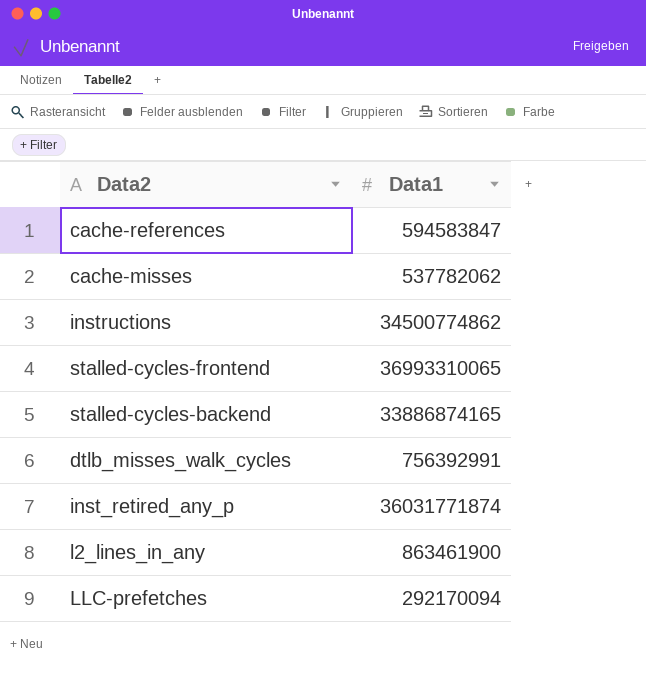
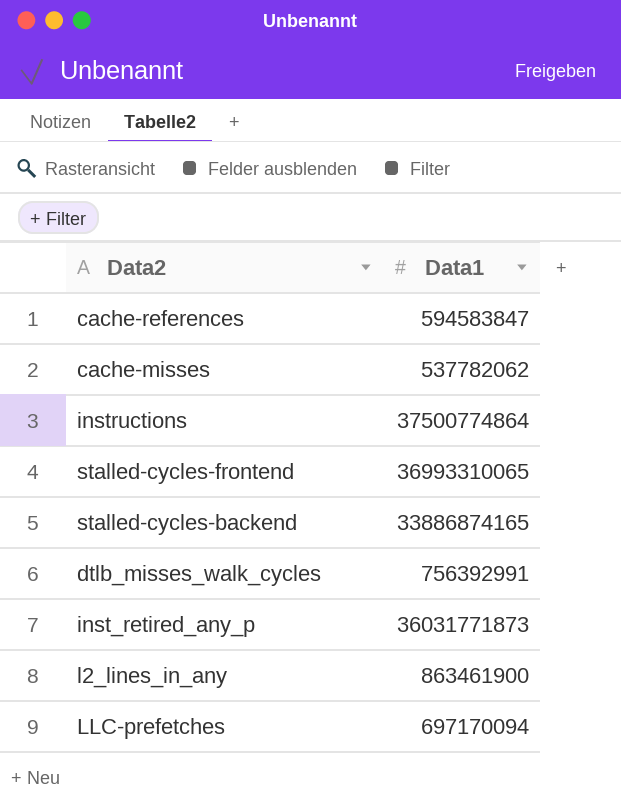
instructions | Data1: 34500774862 -> 37500774864
inst_retired_any_p | Data1: 36031771874 -> 36031771873
LLC-prefetches | Data1: 292170094 -> 697170094

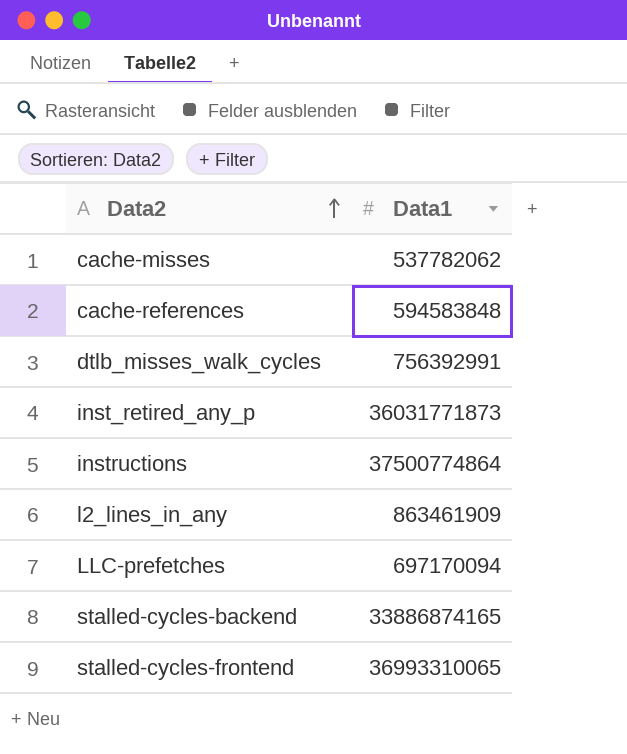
row order: none -> Data2 ascending
cache-references | Data1: 594583847 -> 594583848
l2_lines_in_any | Data1: 863461900 -> 863461909

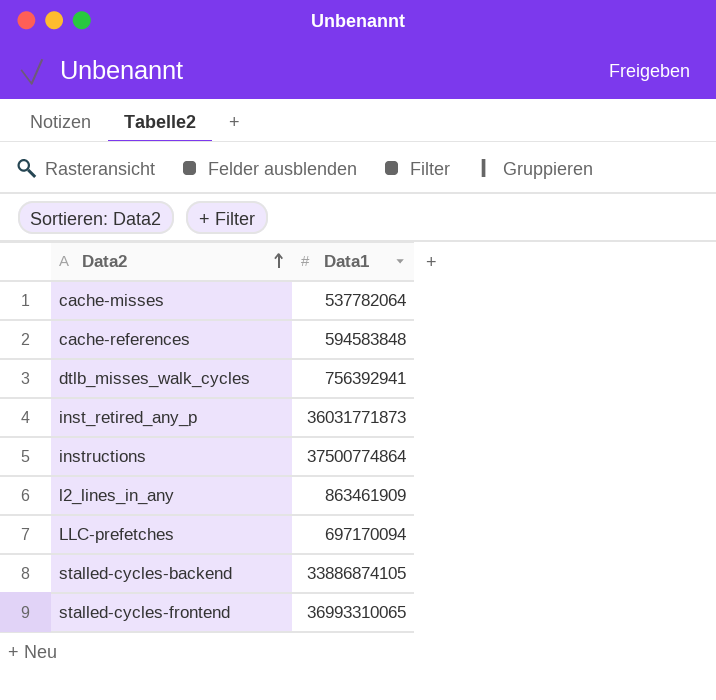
cache-misses | Data1: 537782062 -> 537782064
dtlb_misses_walk_cycles | Data1: 756392991 -> 756392941
stalled-cycles-backend | Data1: 33886874165 -> 33886874105

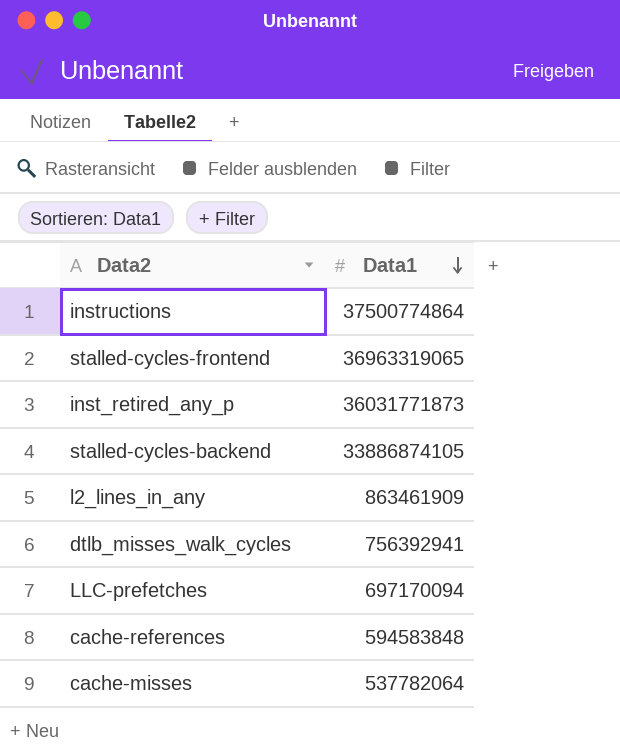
row order: Data2 ascending -> Data1 descending
stalled-cycles-frontend | Data1: 36993310065 -> 36963319065

